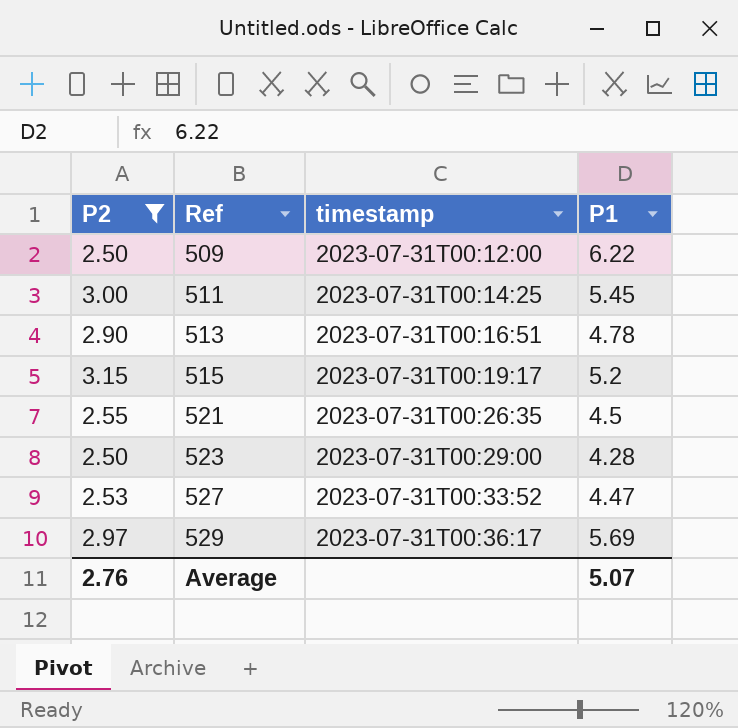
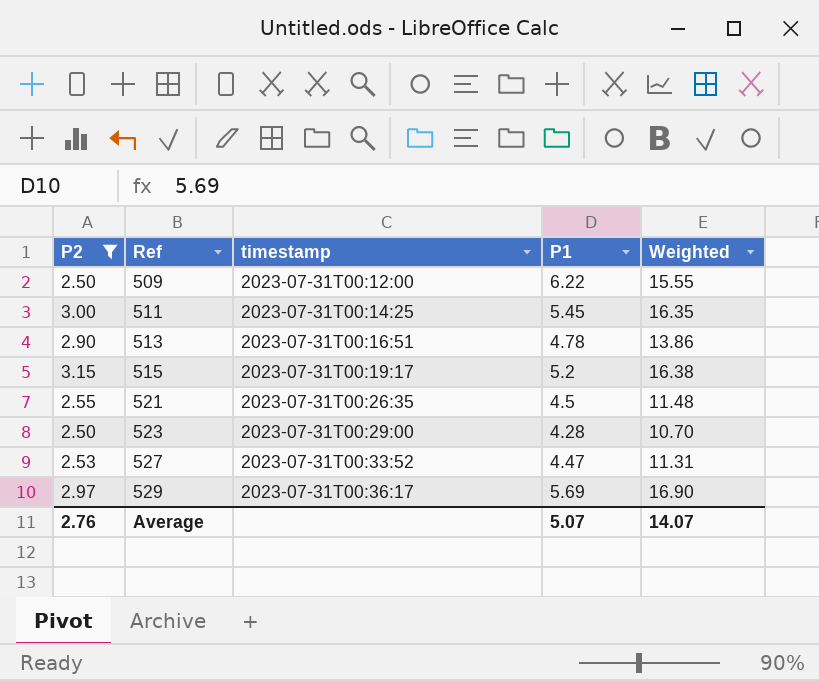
column Weighted | formula: none -> [P2] * [P1]

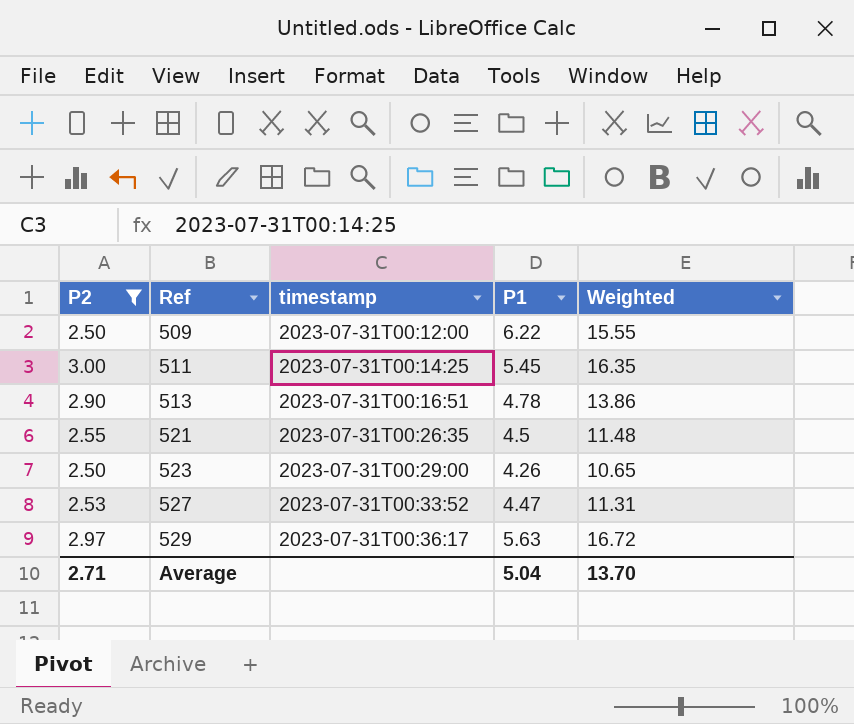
row 515: 3.15 | 2023-07-31T00:19:17 | 5.2 | 16.38 -> none
523 | P1: 4.28 -> 4.26
523 | Weighted: 10.70 -> 10.65
529 | P1: 5.69 -> 5.63
529 | Weighted: 16.90 -> 16.72
Average | P2: 2.76 -> 2.71
Average | P1: 5.07 -> 5.04
Average | Weighted: 14.07 -> 13.70

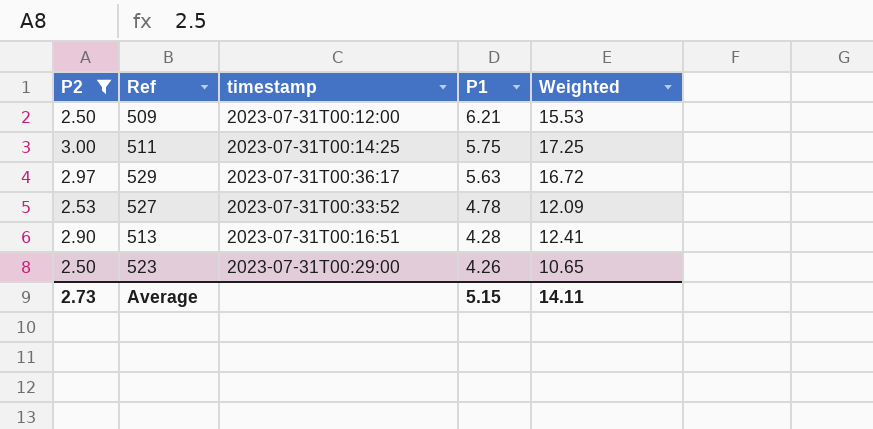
row order: Ref ascending -> P1 descending
row 521: 2.55 | 2023-07-31T00:26:35 | 4.5 | 11.48 -> none
509 | P1: 6.22 -> 6.21
509 | Weighted: 15.55 -> 15.53
511 | P1: 5.45 -> 5.75
511 | Weighted: 16.35 -> 17.25
527 | P1: 4.47 -> 4.78
527 | Weighted: 11.31 -> 12.09
513 | P1: 4.78 -> 4.28
513 | Weighted: 13.86 -> 12.41
Average | P2: 2.71 -> 2.73
Average | P1: 5.04 -> 5.15
Average | Weighted: 13.70 -> 14.11

